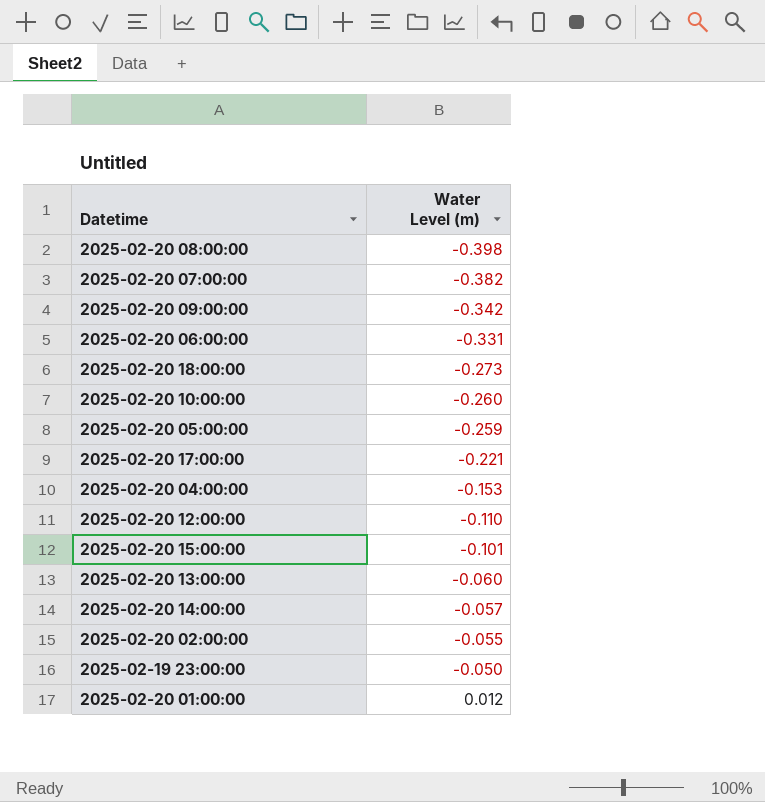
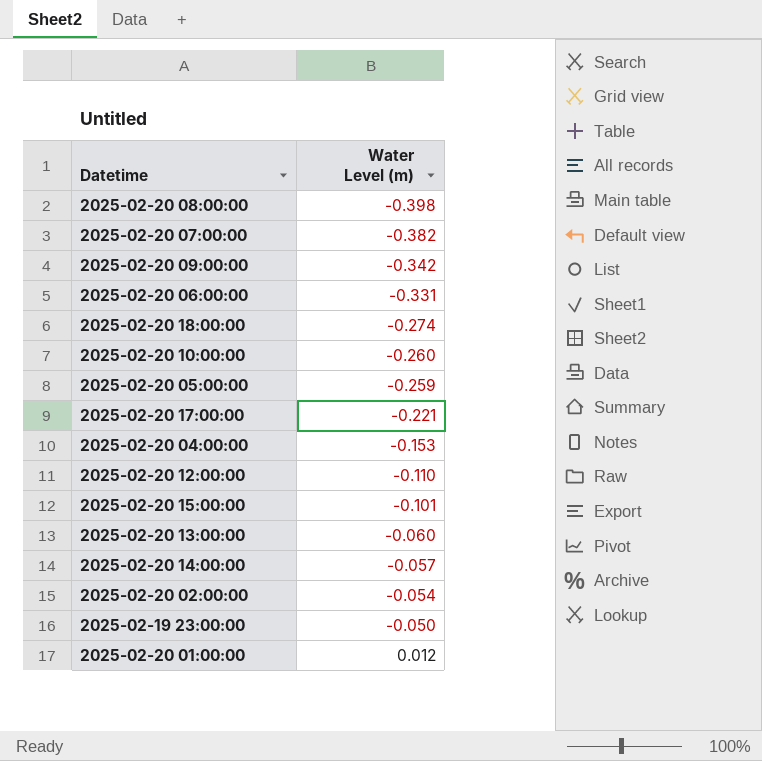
2025-02-20 18:00:00 | Water Level (m): -0.273 -> -0.274
2025-02-20 02:00:00 | Water Level (m): -0.055 -> -0.054

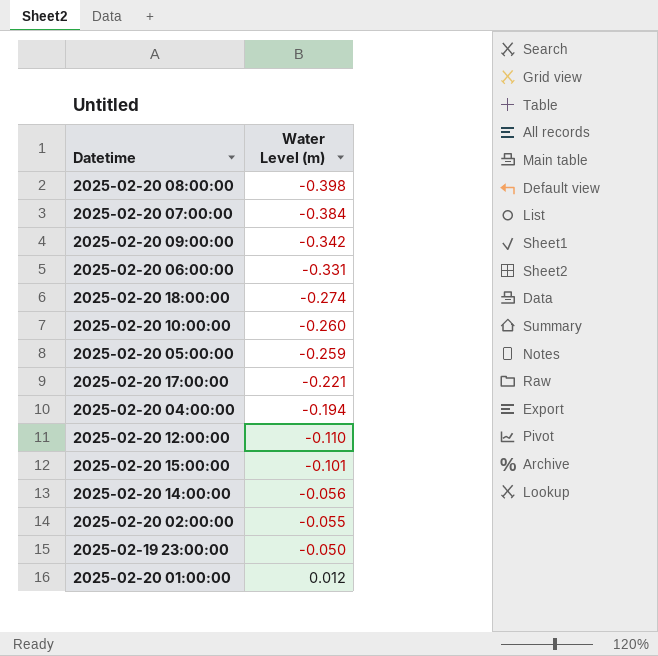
row 2025-02-20 13:00:00: -0.060 -> none
2025-02-20 07:00:00 | Water Level (m): -0.382 -> -0.384
2025-02-20 04:00:00 | Water Level (m): -0.153 -> -0.194
2025-02-20 14:00:00 | Water Level (m): -0.057 -> -0.056
2025-02-20 02:00:00 | Water Level (m): -0.054 -> -0.055

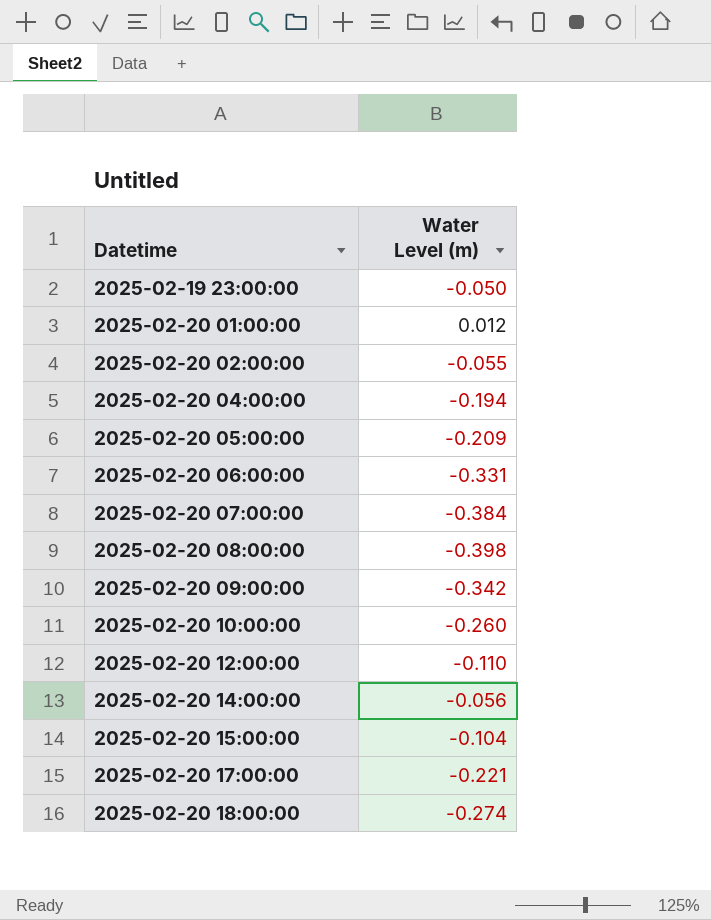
row order: Water Level (m) ascending -> Datetime ascending
2025-02-20 05:00:00 | Water Level (m): -0.259 -> -0.209
2025-02-20 15:00:00 | Water Level (m): -0.101 -> -0.104

